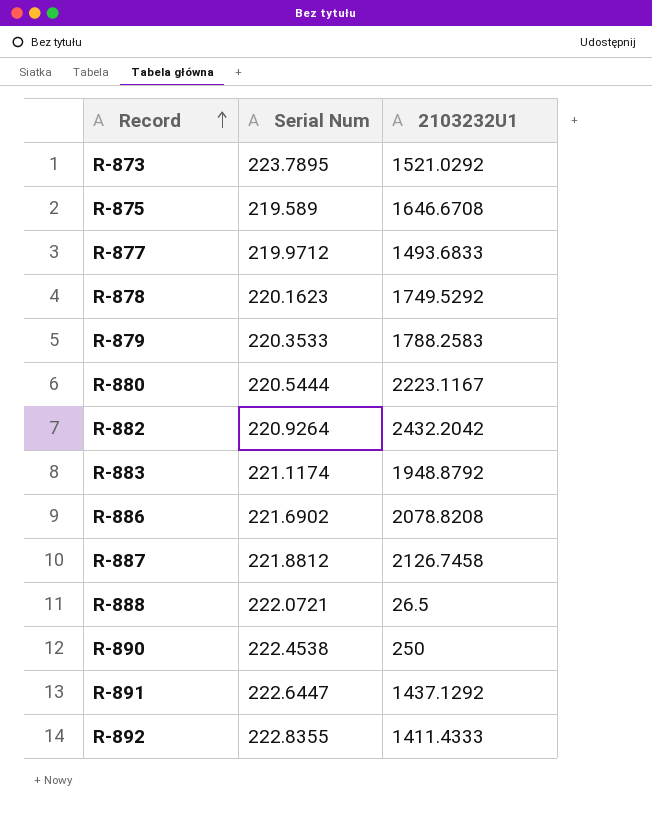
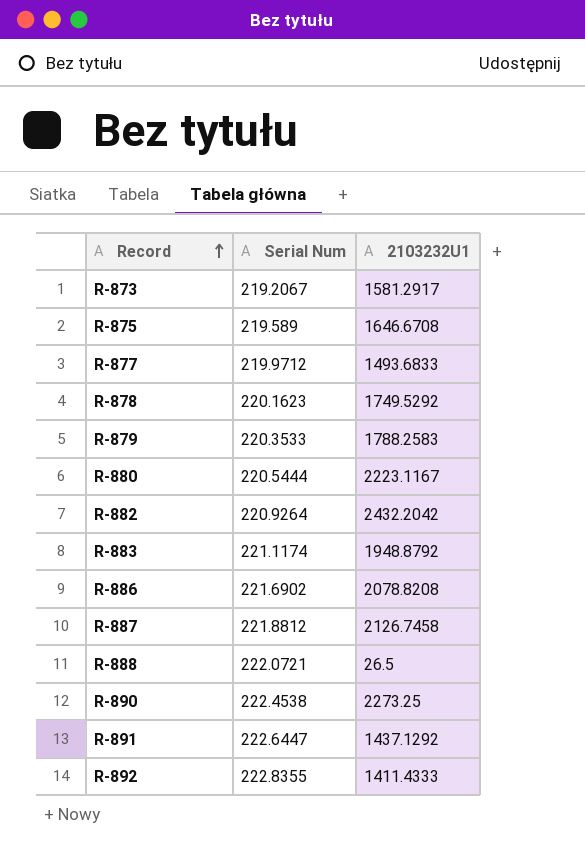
R-873 | Serial Num: 223.7895 -> 219.2067
R-873 | 2103232U1: 1521.0292 -> 1581.2917
R-890 | 2103232U1: 250 -> 2273.25

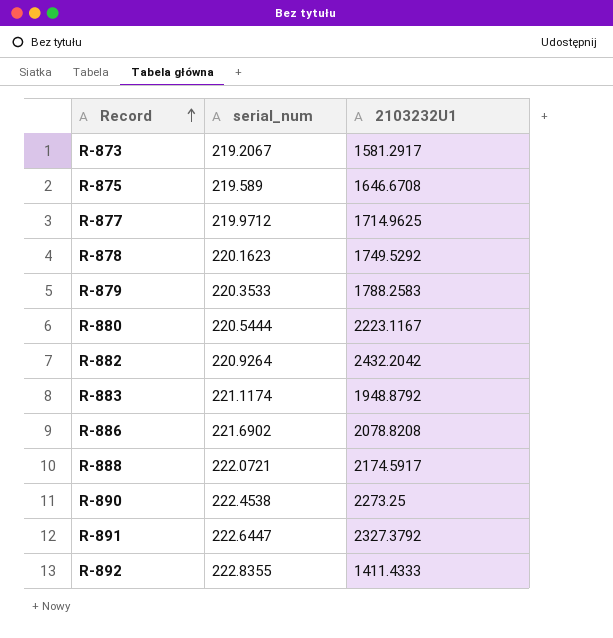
column name: Serial Num -> serial_num
row R-887: 221.8812 | 2126.7458 -> none
R-877 | 2103232U1: 1493.6833 -> 1714.9625
R-888 | 2103232U1: 26.5 -> 2174.5917
R-891 | 2103232U1: 1437.1292 -> 2327.3792

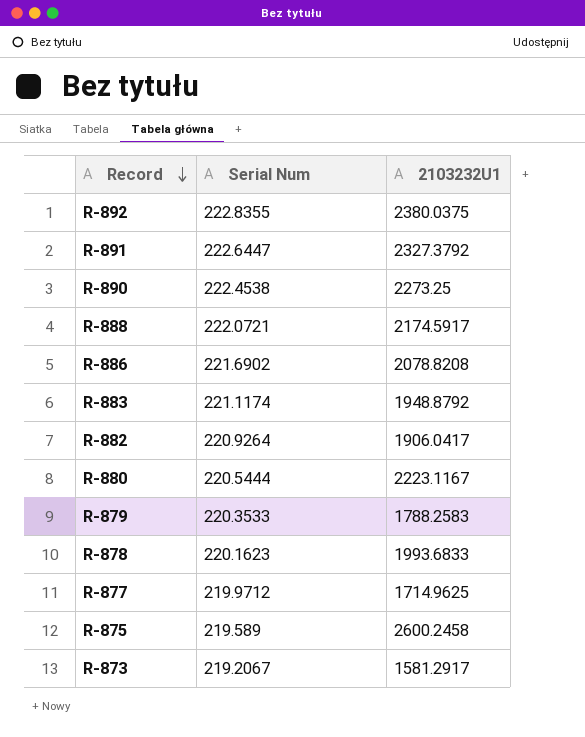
row order: Record ascending -> Record descending
column name: serial_num -> Serial Num
R-892 | 2103232U1: 1411.4333 -> 2380.0375
R-882 | 2103232U1: 2432.2042 -> 1906.0417
R-878 | 2103232U1: 1749.5292 -> 1993.6833
R-875 | 2103232U1: 1646.6708 -> 2600.2458

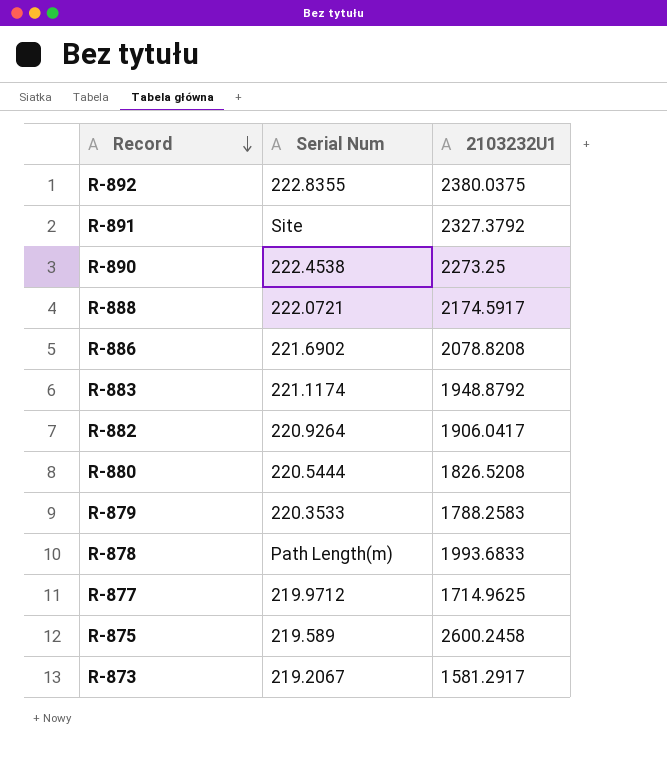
R-891 | Serial Num: 222.6447 -> Site
R-880 | 2103232U1: 2223.1167 -> 1826.5208
R-878 | Serial Num: 220.1623 -> Path Length(m)

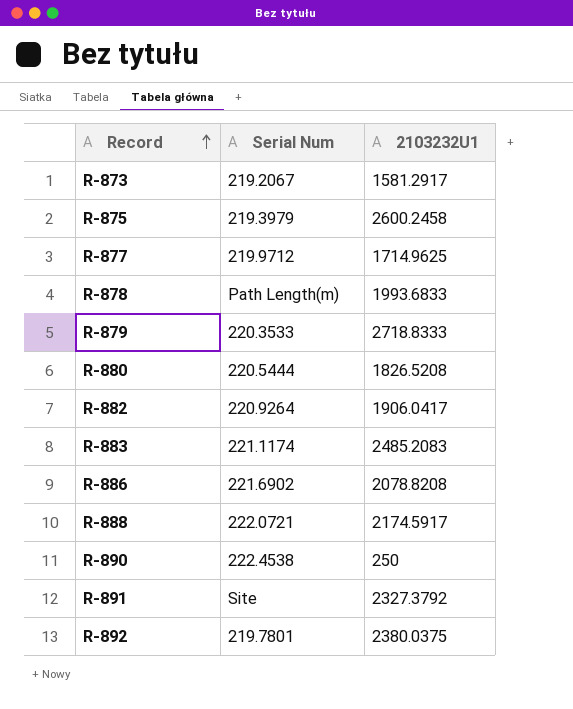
row order: Record descending -> Record ascending
R-875 | Serial Num: 219.589 -> 219.3979
R-879 | 2103232U1: 1788.2583 -> 2718.8333
R-883 | 2103232U1: 1948.8792 -> 2485.2083
R-890 | 2103232U1: 2273.25 -> 250
R-892 | Serial Num: 222.8355 -> 219.7801

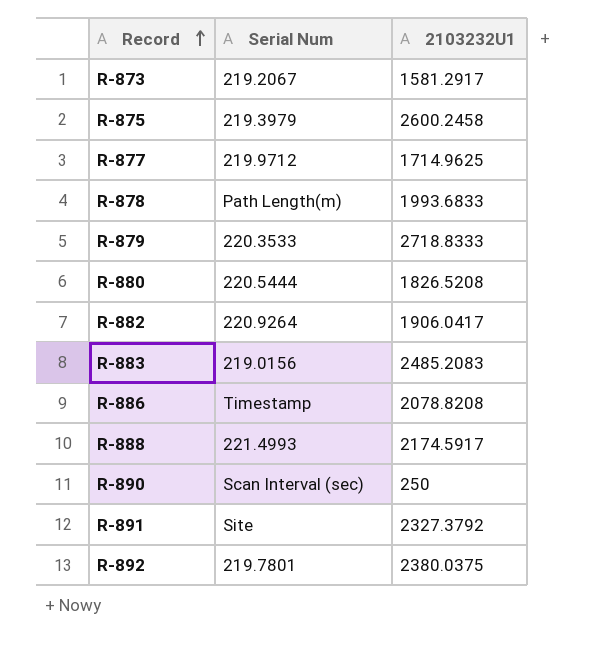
R-883 | Serial Num: 221.1174 -> 219.0156
R-886 | Serial Num: 221.6902 -> Timestamp
R-888 | Serial Num: 222.0721 -> 221.4993
R-890 | Serial Num: 222.4538 -> Scan Interval (sec)

